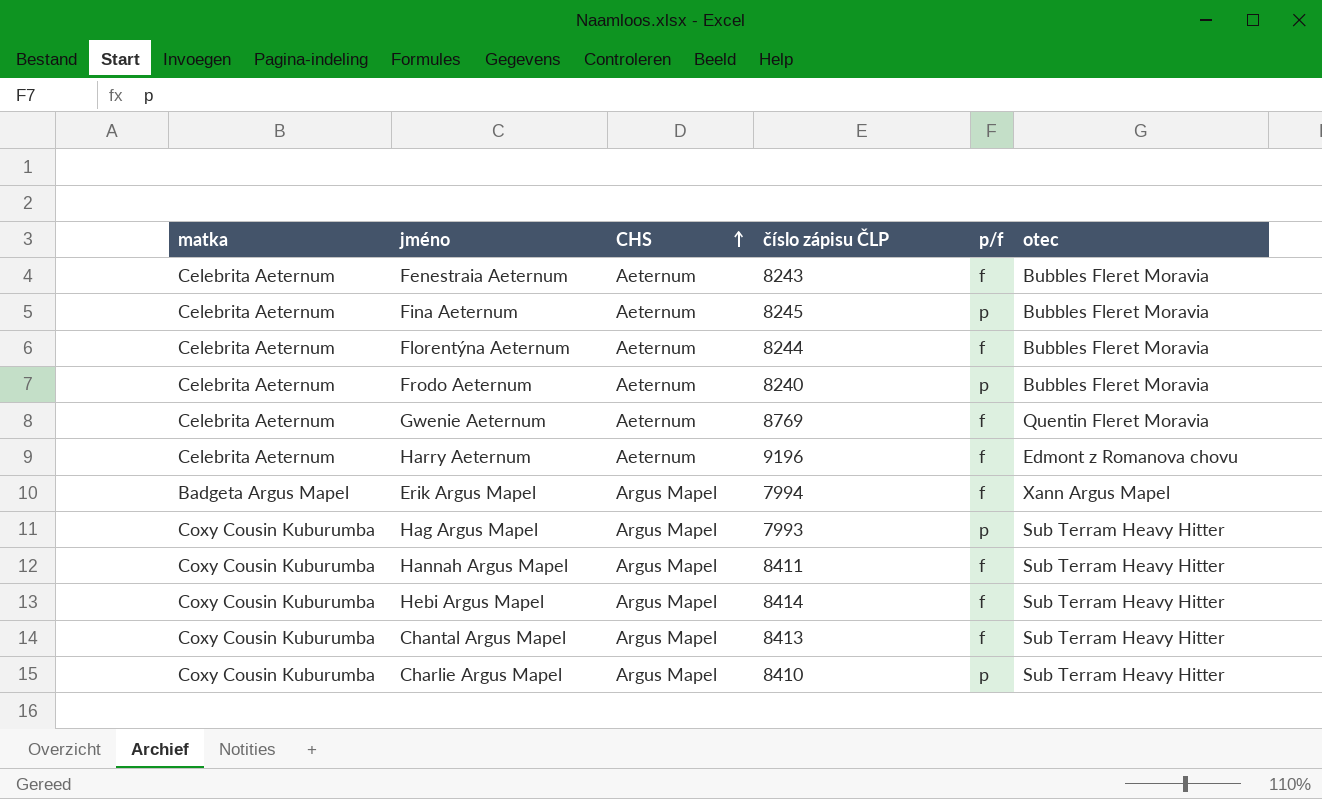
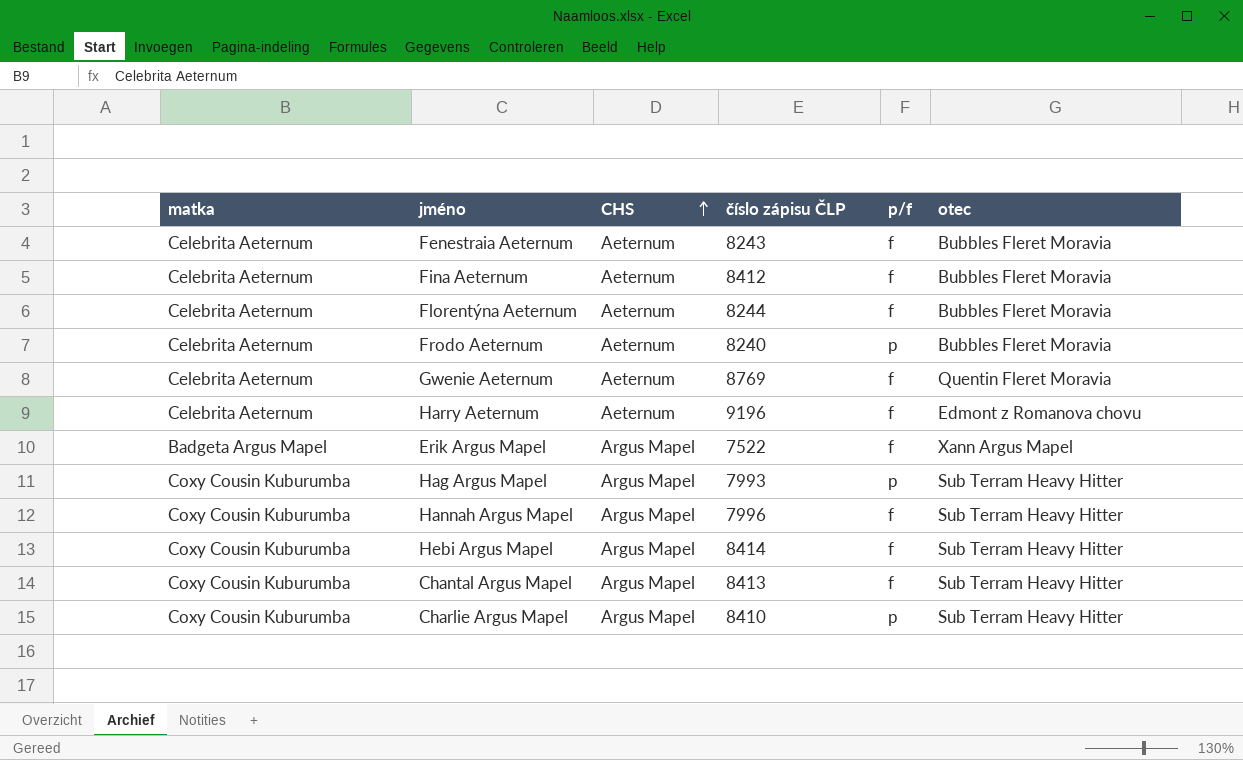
Fina Aeternum | číslo zápisu ČLP: 8245 -> 8412
Fina Aeternum | p/f: p -> f
Erik Argus Mapel | číslo zápisu ČLP: 7994 -> 7522
Hannah Argus Mapel | číslo zápisu ČLP: 8411 -> 7996

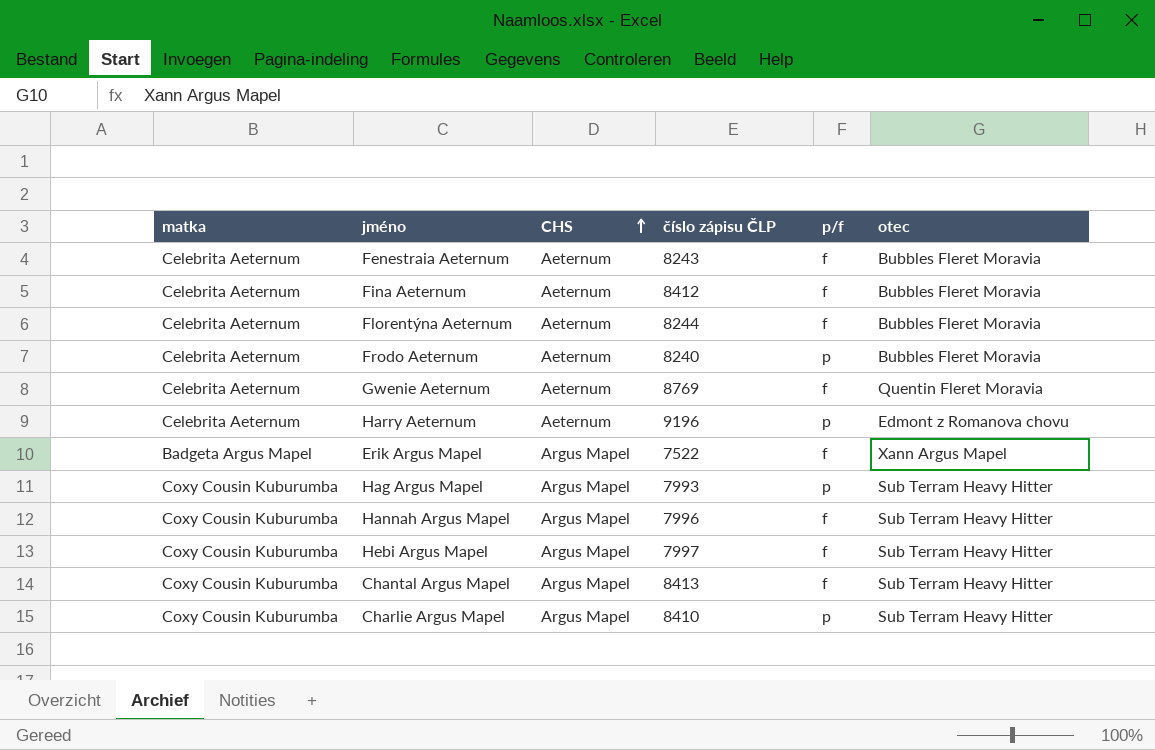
Harry Aeternum | p/f: f -> p
Hebi Argus Mapel | číslo zápisu ČLP: 8414 -> 7997

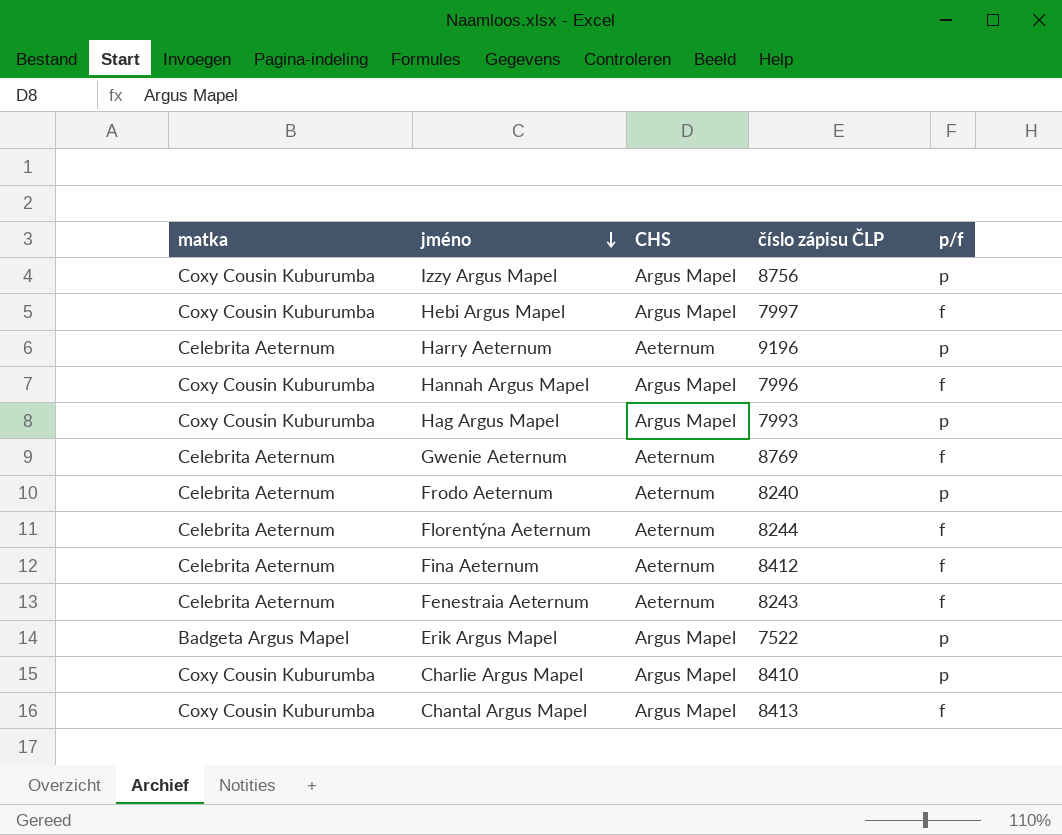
row order: CHS ascending -> jméno descending
column otec | position: 6 -> none
row Izzy Argus Mapel: none -> Coxy Cousin Kuburumba | Argus Mapel | 8756 | p
Erik Argus Mapel | p/f: f -> p

